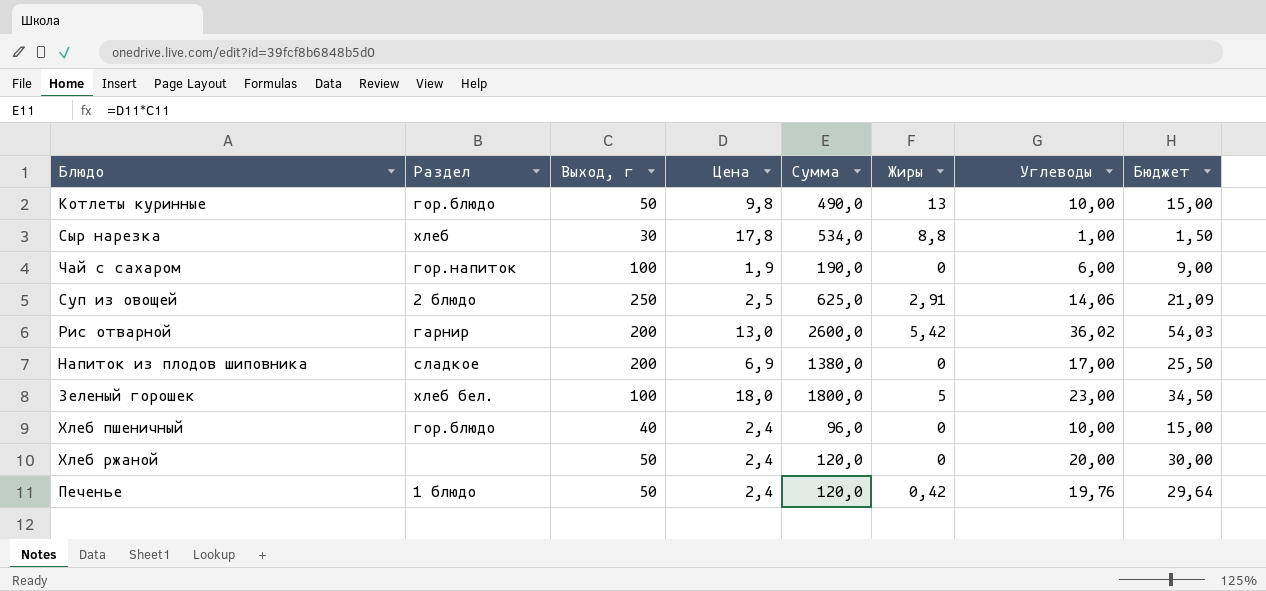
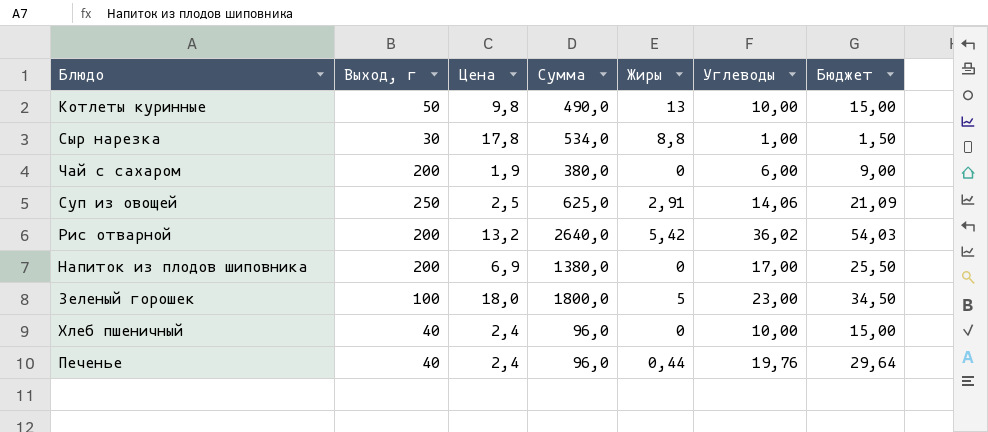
column Раздел | position: 2 -> none
row Хлеб ржаной: none | 50 | 2,4 | 120,0 | 0 | 20,00 | 30,00 -> none
Чай с сахаром | Выход, г: 100 -> 200
Чай с сахаром | Сумма: 190,0 -> 380,0
Рис отварной | Цена: 13,0 -> 13,2
Рис отварной | Сумма: 2600,0 -> 2640,0
Печенье | Выход, г: 50 -> 40
Печенье | Сумма: 120,0 -> 96,0
Печенье | Жиры: 0,42 -> 0,44

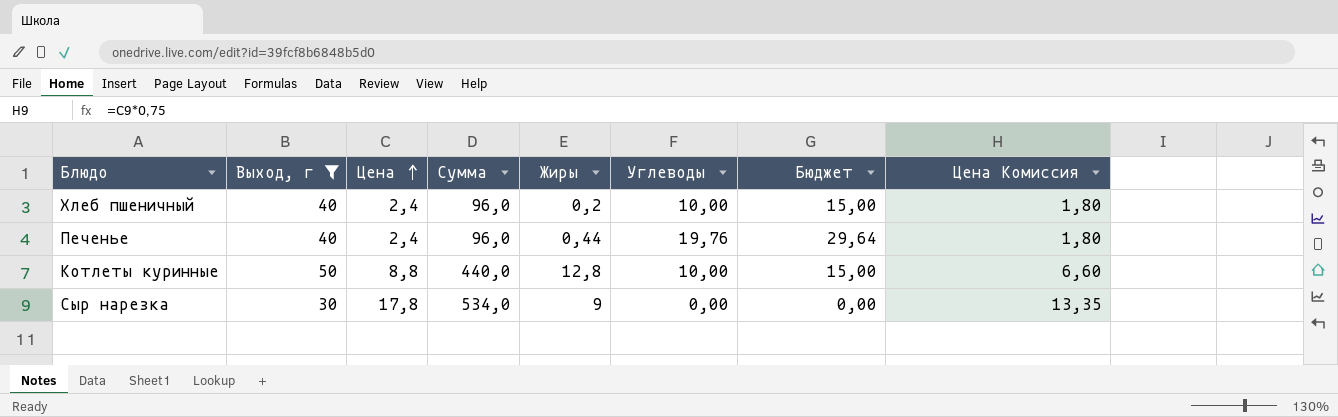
filter: none -> Выход, г <= 50
row order: none -> Цена ascending
column Цена Комиссия | formula: none -> [Цена] * 0,75
Хлеб пшеничный | Жиры: 0 -> 0,2
Котлеты куринные | Цена: 9,8 -> 8,8
Котлеты куринные | Сумма: 490,0 -> 440,0
Котлеты куринные | Жиры: 13 -> 12,8
Сыр нарезка | Жиры: 8,8 -> 9
Сыр нарезка | Углеводы: 1,00 -> 0,00
Сыр нарезка | Бюджет: 1,50 -> 0,00

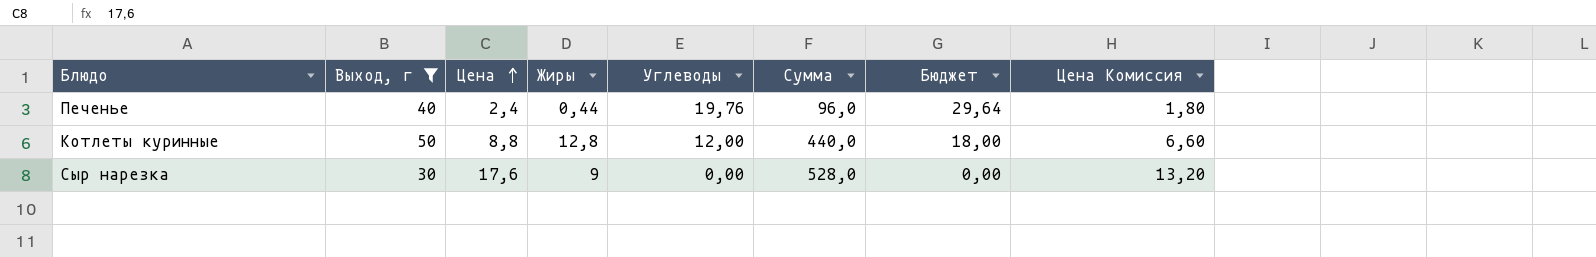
column Сумма | position: 4 -> 6
row Хлеб пшеничный: 40 | 2,4 | 96,0 | 0,2 | 10,00 | 15,00 | 1,80 -> none
Котлеты куринные | Углеводы: 10,00 -> 12,00
Котлеты куринные | Бюджет: 15,00 -> 18,00
Сыр нарезка | Цена: 17,8 -> 17,6
Сыр нарезка | Сумма: 534,0 -> 528,0
Сыр нарезка | Цена Комиссия: 13,35 -> 13,20

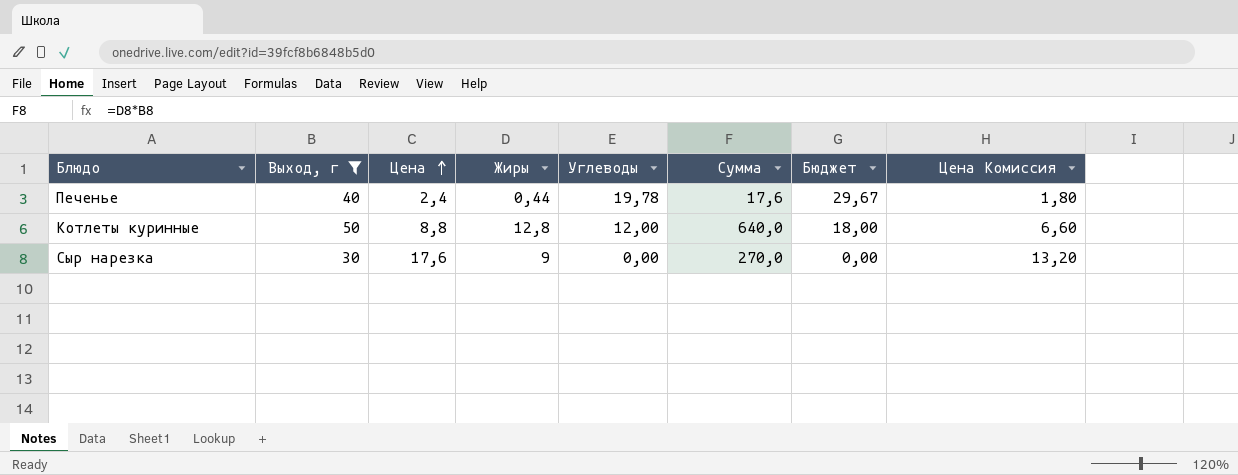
column Сумма | formula: [Выход, г] * [Цена] -> [Выход, г] * [Жиры]
Печенье | Углеводы: 19,76 -> 19,78
Печенье | Бюджет: 29,64 -> 29,67

